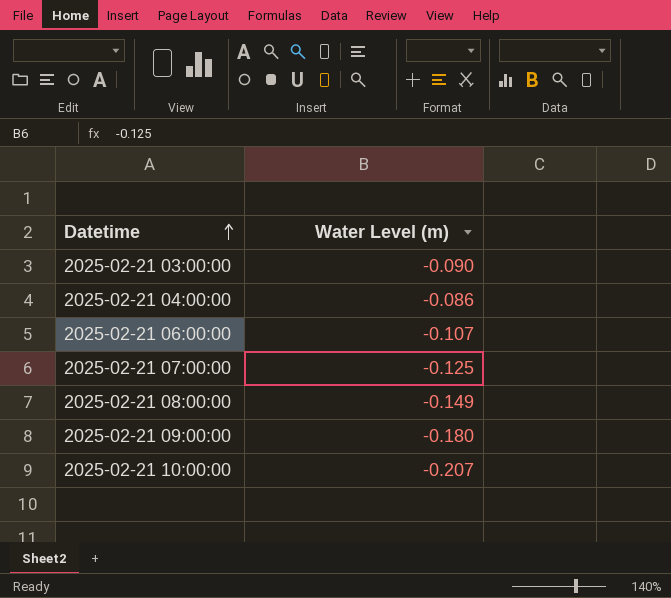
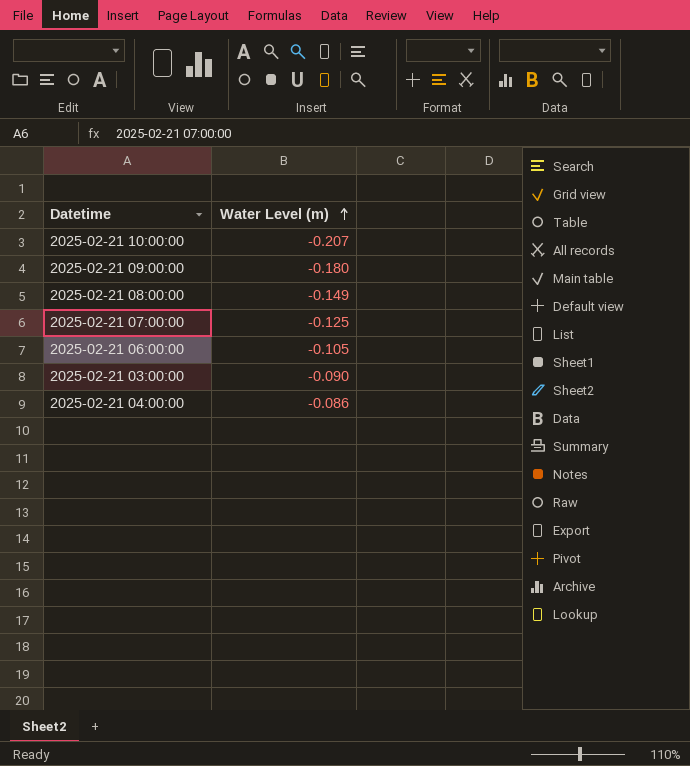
row order: Datetime ascending -> Water Level (m) ascending
2025-02-21 06:00:00 | Water Level (m): -0.107 -> -0.105

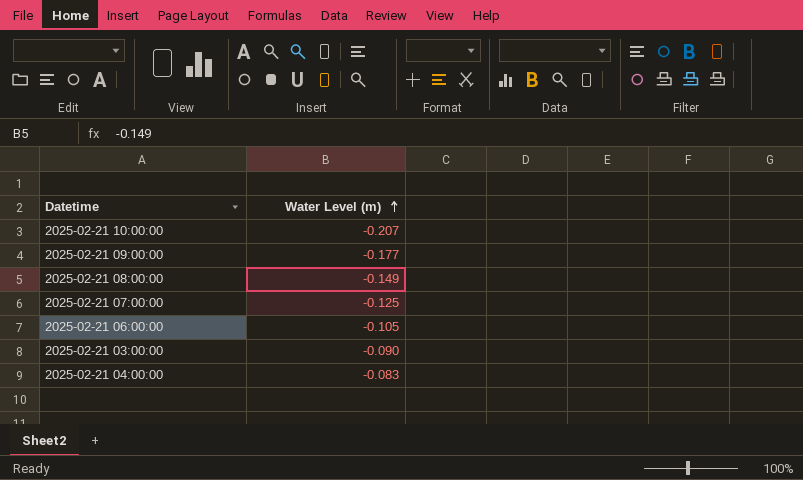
2025-02-21 09:00:00 | Water Level (m): -0.180 -> -0.177
2025-02-21 04:00:00 | Water Level (m): -0.086 -> -0.083

